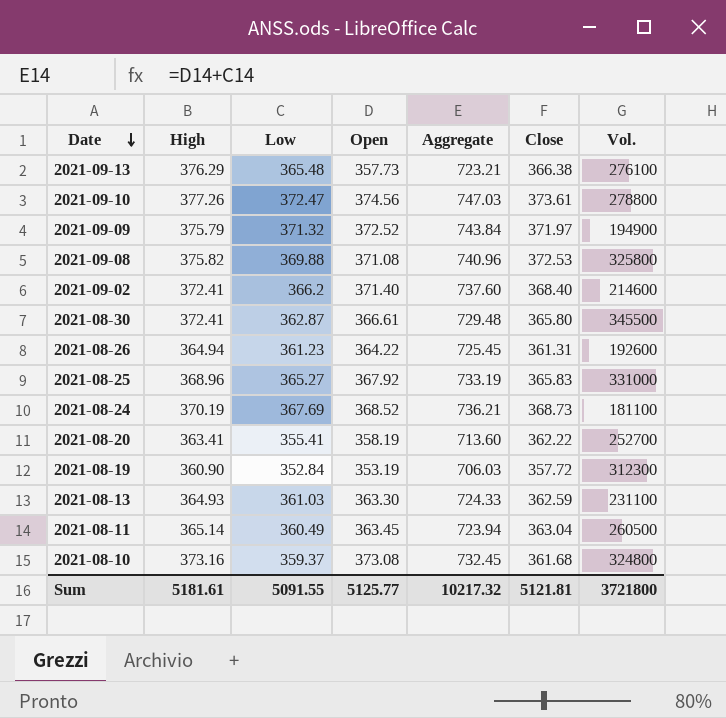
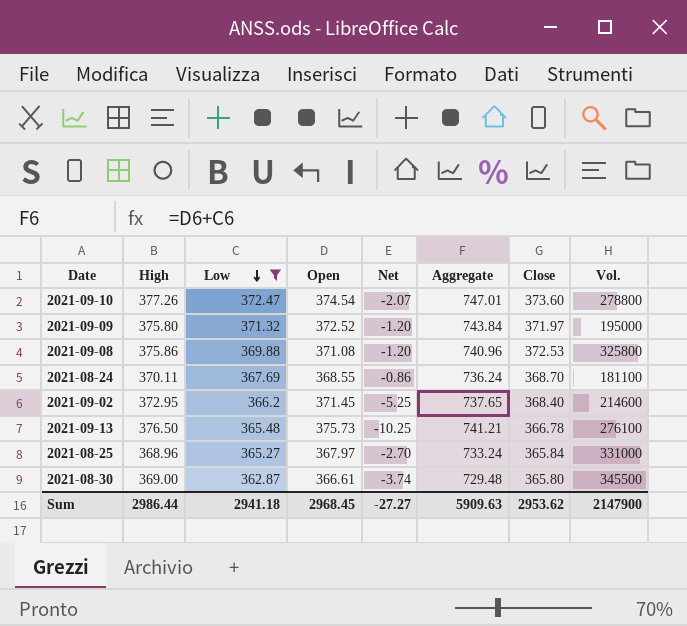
filter: none -> Low >= 362.87
row order: Date descending -> Low descending
column Net | formula: none -> [Low] - [Open]
2021-09-10 | Open: 374.56 -> 374.54
2021-09-10 | Aggregate: 747.03 -> 747.01
2021-09-10 | Close: 373.61 -> 373.60
2021-09-09 | High: 375.79 -> 375.80
2021-09-09 | Vol.: 194900 -> 195000
2021-09-08 | High: 375.82 -> 375.86
2021-08-24 | High: 370.19 -> 370.11
2021-08-24 | Open: 368.52 -> 368.55
2021-08-24 | Aggregate: 736.21 -> 736.24
2021-08-24 | Close: 368.73 -> 368.70
2021-09-02 | High: 372.41 -> 372.95
2021-09-02 | Open: 371.40 -> 371.45
2021-09-02 | Aggregate: 737.60 -> 737.65
2021-09-13 | High: 376.29 -> 376.50
2021-09-13 | Open: 357.73 -> 375.73
2021-09-13 | Aggregate: 723.21 -> 741.21
2021-09-13 | Close: 366.38 -> 366.78
2021-08-25 | Open: 367.92 -> 367.97
2021-08-25 | Aggregate: 733.19 -> 733.24
2021-08-25 | Close: 365.83 -> 365.84
2021-08-30 | High: 372.41 -> 369.00
Sum | High: 5181.61 -> 2986.44
Sum | Low: 5091.55 -> 2941.18
Sum | Open: 5125.77 -> 2968.45
Sum | Aggregate: 10217.32 -> 5909.63
Sum | Close: 5121.81 -> 2953.62
Sum | Vol.: 3721800 -> 2147900

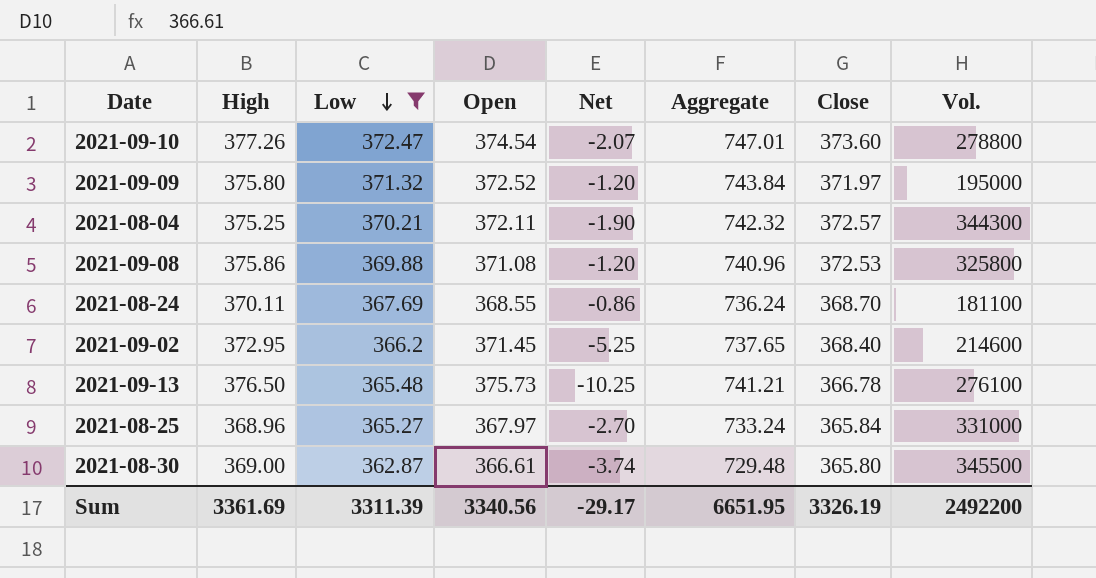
row 2021-08-04: none -> 375.25 | 370.21 | 372.11 | -1.90 | 742.32 | 372.57 | 344300
Sum | High: 2986.44 -> 3361.69
Sum | Low: 2941.18 -> 3311.39
Sum | Open: 2968.45 -> 3340.56
Sum | Net: -27.27 -> -29.17
Sum | Aggregate: 5909.63 -> 6651.95
Sum | Close: 2953.62 -> 3326.19
Sum | Vol.: 2147900 -> 2492200

